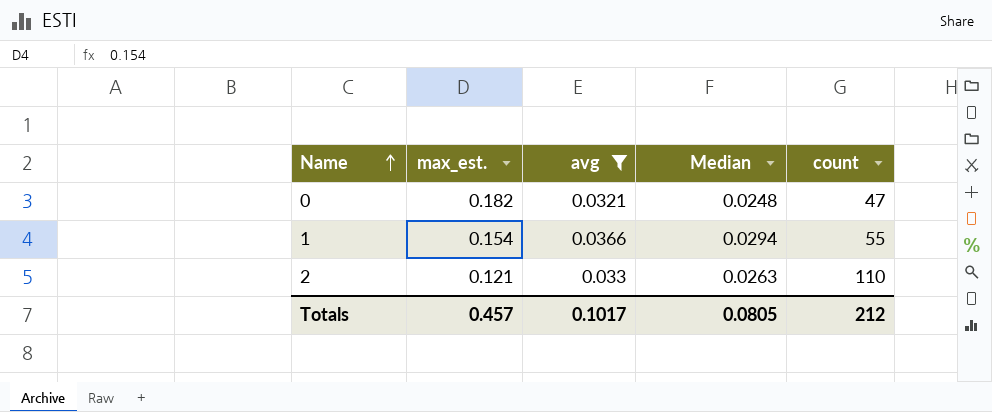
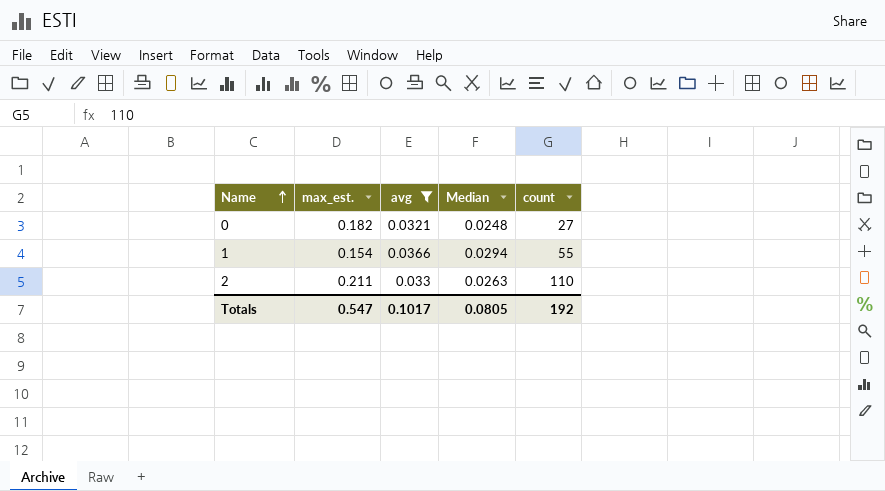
0 | count: 47 -> 27
2 | max_est.: 0.121 -> 0.211
Totals | max_est.: 0.457 -> 0.547
Totals | count: 212 -> 192

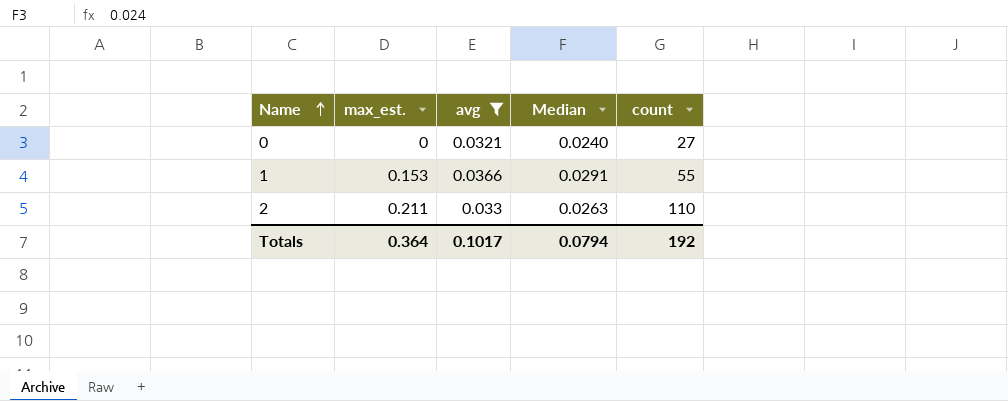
0 | max_est.: 0.182 -> 0
0 | Median: 0.0248 -> 0.0240
1 | max_est.: 0.154 -> 0.153
1 | Median: 0.0294 -> 0.0291
Totals | max_est.: 0.547 -> 0.364
Totals | Median: 0.0805 -> 0.0794

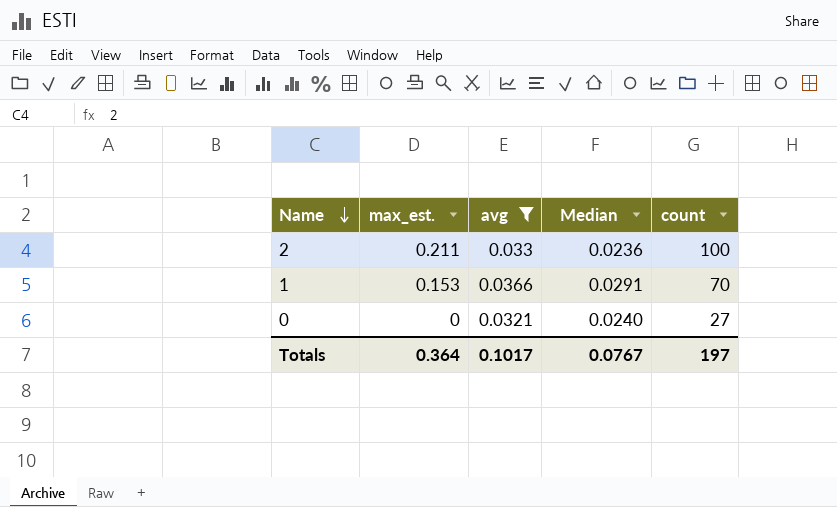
row order: Name ascending -> Name descending
2 | Median: 0.0263 -> 0.0236
2 | count: 110 -> 100
1 | count: 55 -> 70
Totals | Median: 0.0794 -> 0.0767
Totals | count: 192 -> 197

